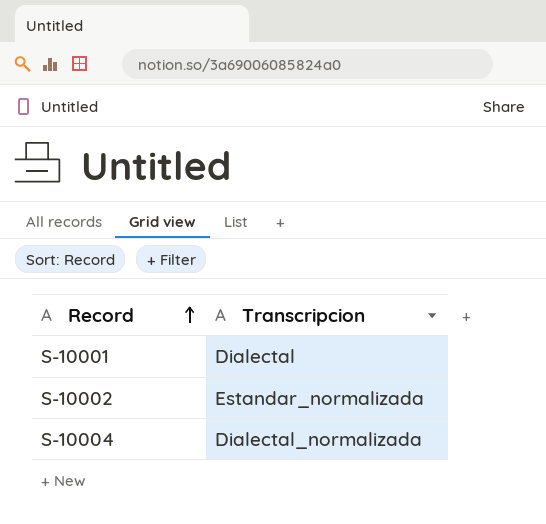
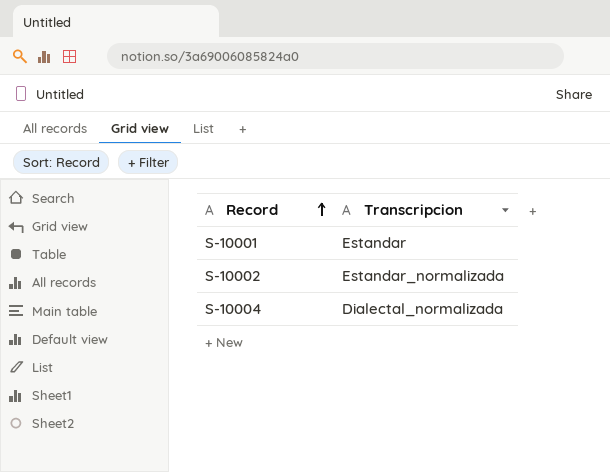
S-10001 | Transcripcion: Dialectal -> Estandar

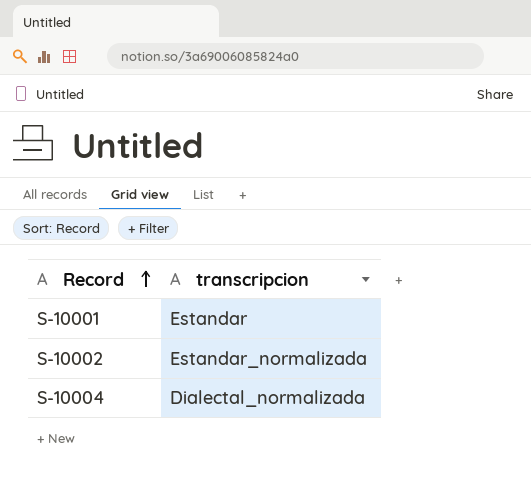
column name: Transcripcion -> transcripcion

